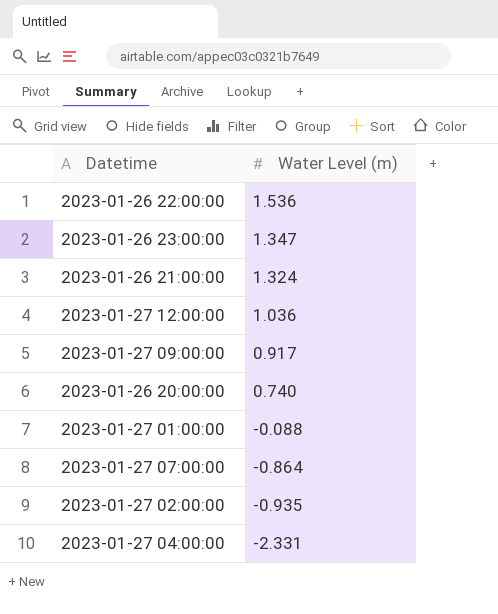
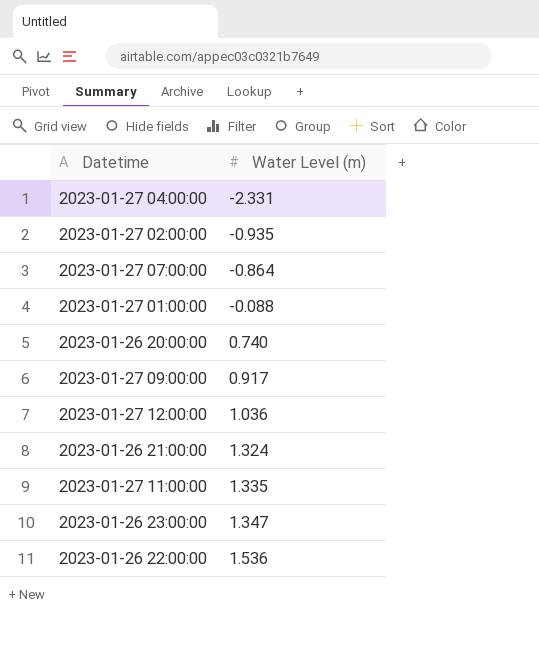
row order: Water Level (m) descending -> Water Level (m) ascending
row 2023-01-27 11:00:00: none -> 1.335

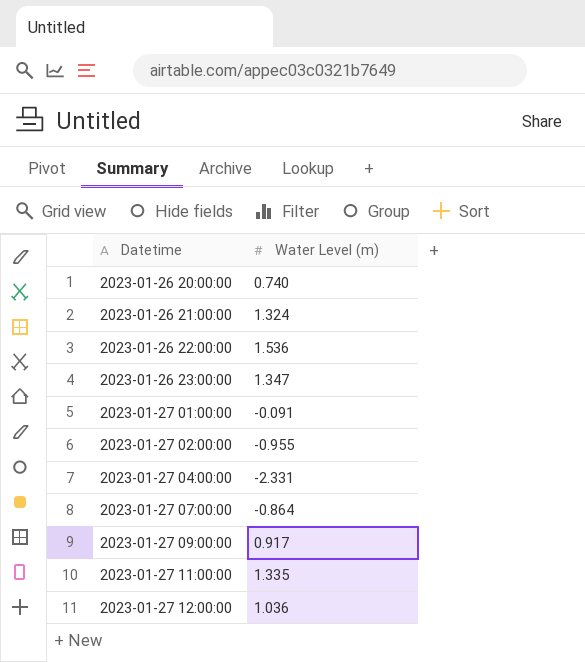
row order: Water Level (m) ascending -> Datetime ascending
2023-01-27 01:00:00 | Water Level (m): -0.088 -> -0.091
2023-01-27 02:00:00 | Water Level (m): -0.935 -> -0.955

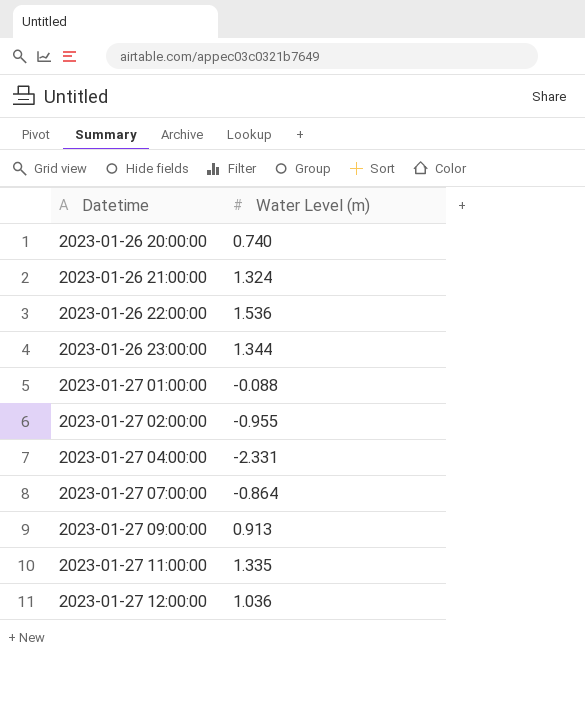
2023-01-26 23:00:00 | Water Level (m): 1.347 -> 1.344
2023-01-27 01:00:00 | Water Level (m): -0.091 -> -0.088
2023-01-27 09:00:00 | Water Level (m): 0.917 -> 0.913

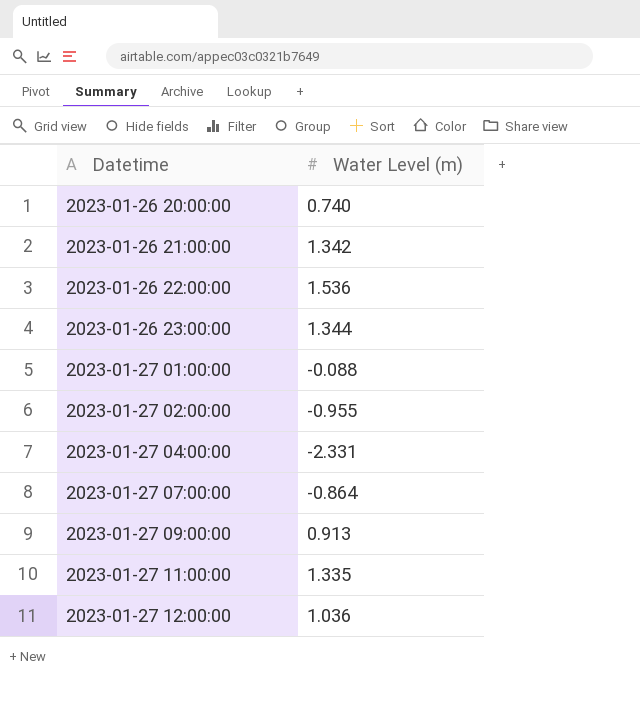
2023-01-26 21:00:00 | Water Level (m): 1.324 -> 1.342

